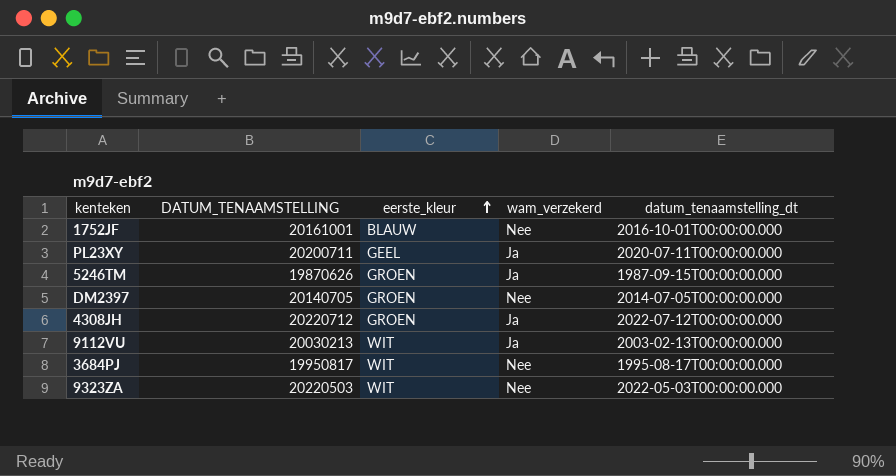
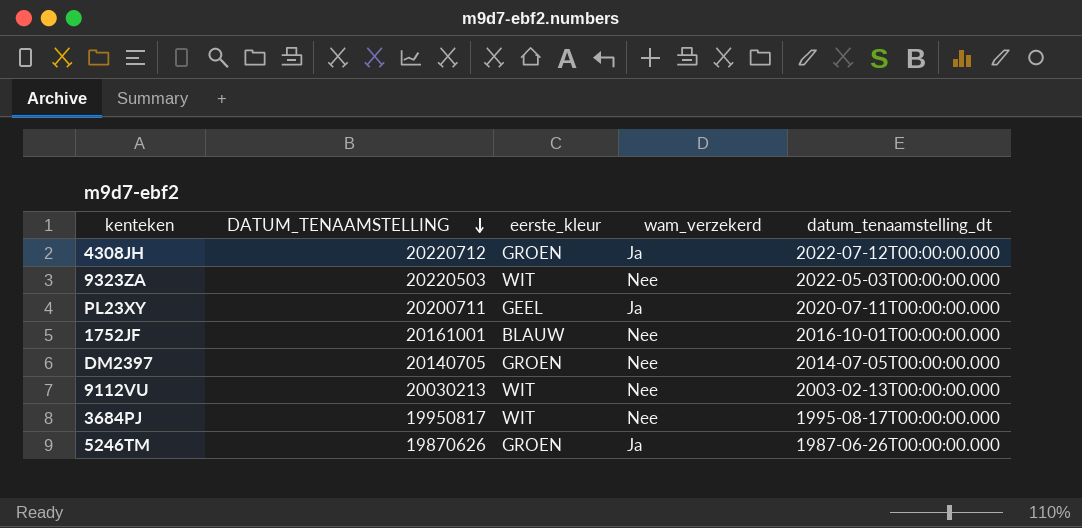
row order: eerste_kleur ascending -> DATUM_TENAAMSTELLING descending
9112VU | wam_verzekerd: Ja -> Nee
5246TM | datum_tenaamstelling_dt: 1987-09-15T00:00:00.000 -> 1987-06-26T00:00:00.000

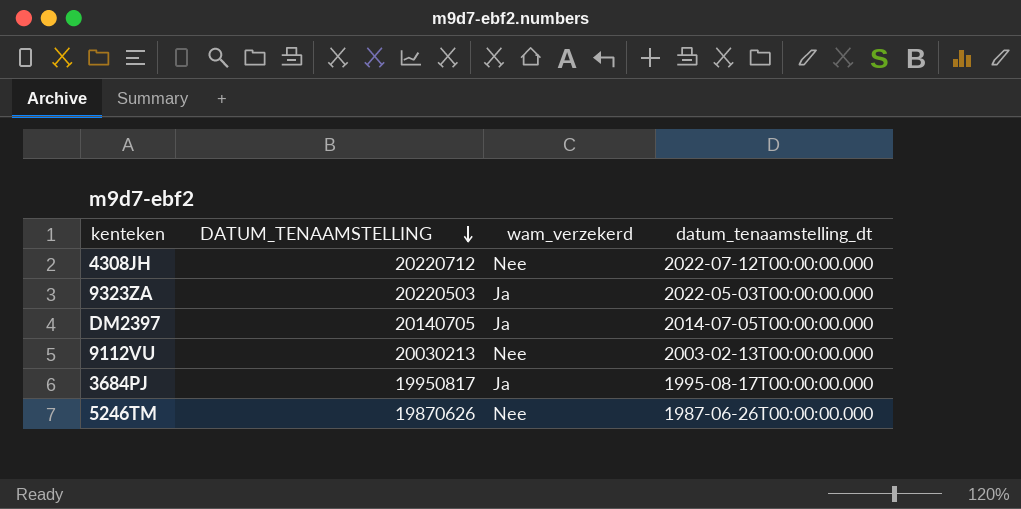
column eerste_kleur | position: 3 -> none
row PL23XY: 20200711 | GEEL | Ja | 2020-07-11T00:00:00.000 -> none
row 1752JF: 20161001 | BLAUW | Nee | 2016-10-01T00:00:00.000 -> none
4308JH | wam_verzekerd: Ja -> Nee
9323ZA | wam_verzekerd: Nee -> Ja
DM2397 | wam_verzekerd: Nee -> Ja
3684PJ | wam_verzekerd: Nee -> Ja
5246TM | wam_verzekerd: Ja -> Nee

